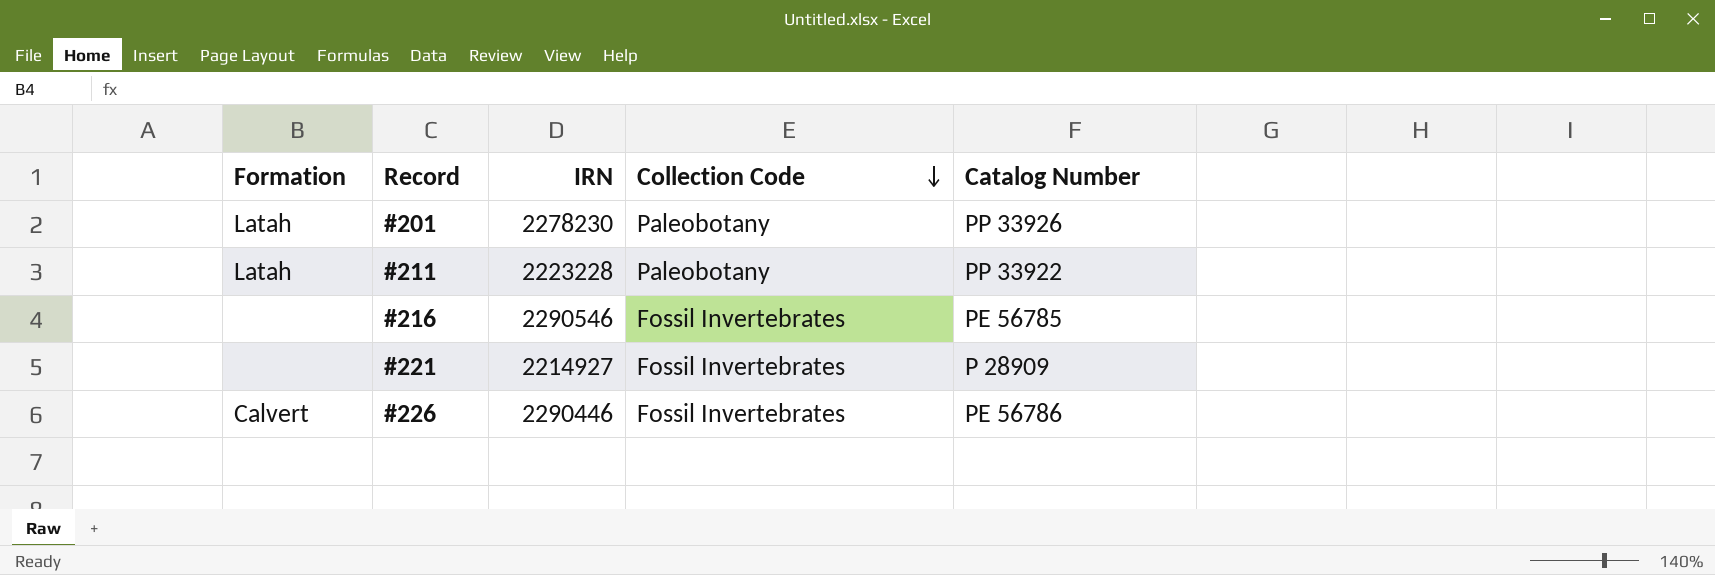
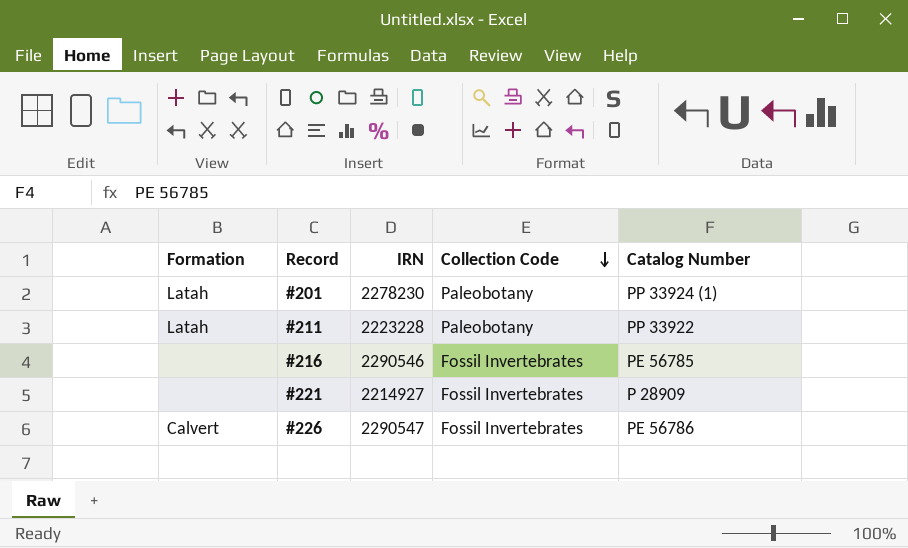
#201 | Catalog Number: PP 33926 -> PP 33924 (1)
#226 | IRN: 2290446 -> 2290547

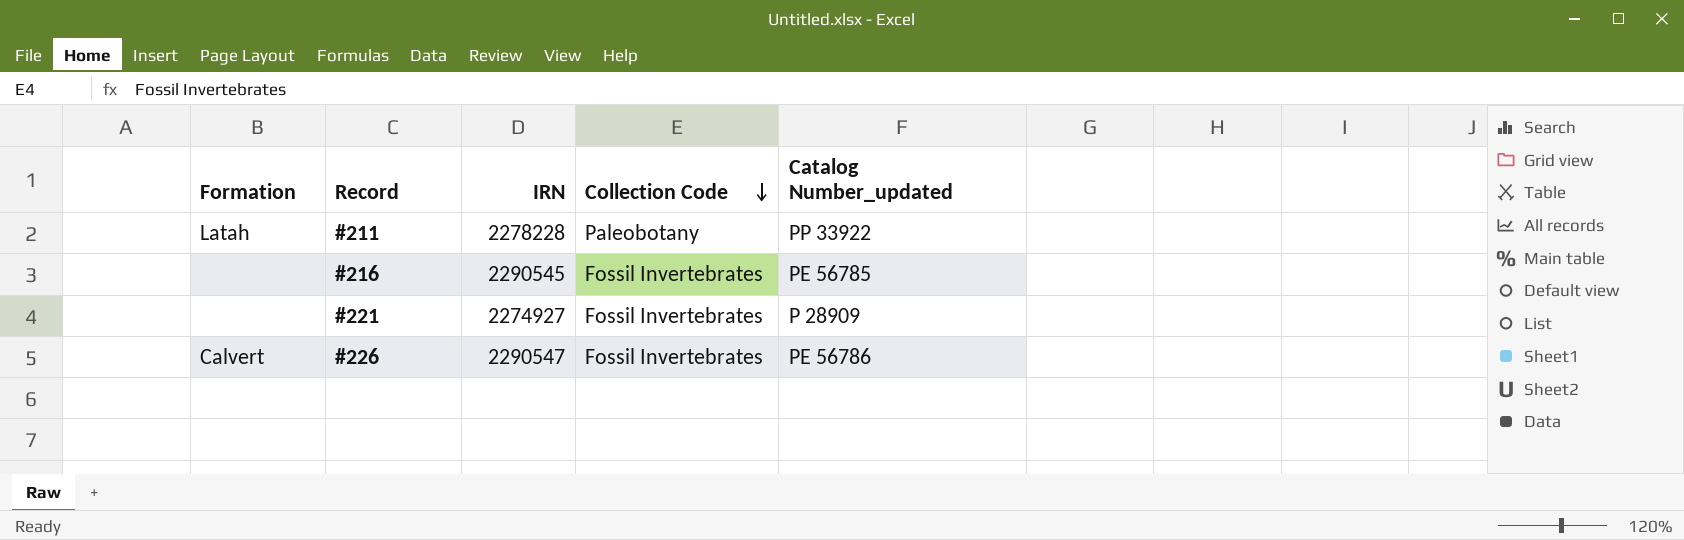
column name: Catalog Number -> Catalog Number_updated
row #201: Latah | 2278230 | Paleobotany | PP 33924 (1) -> none
#211 | IRN: 2223228 -> 2278228
#216 | IRN: 2290546 -> 2290545
#221 | IRN: 2214927 -> 2274927

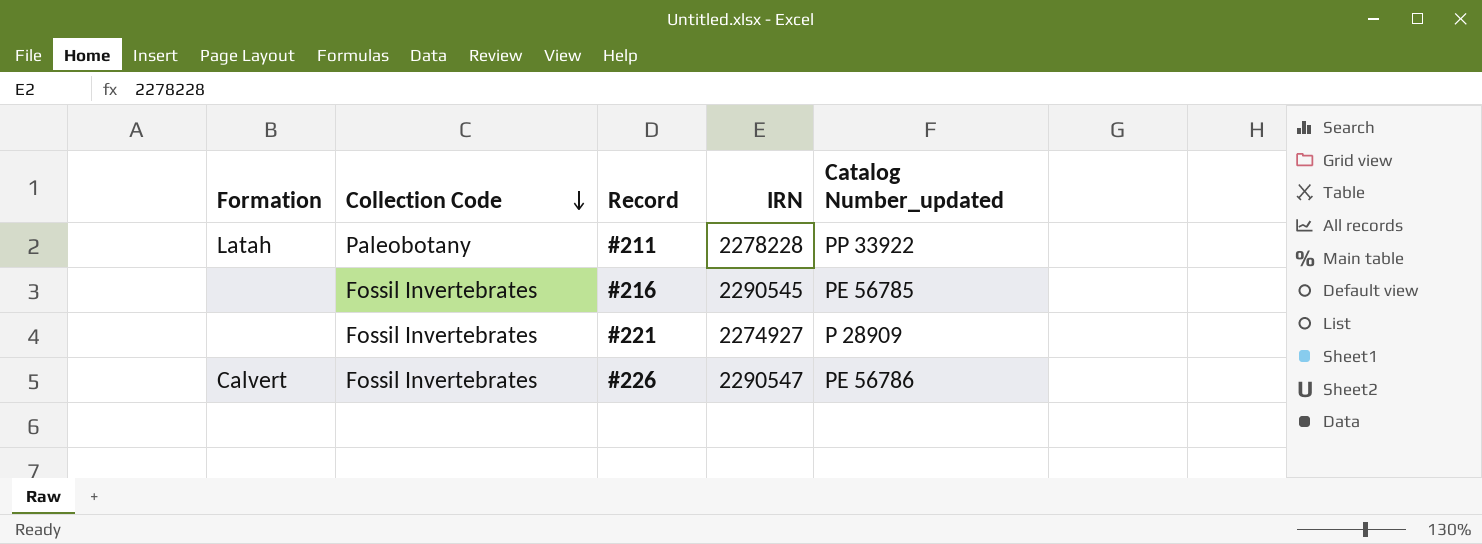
column Collection Code | position: 4 -> 2

